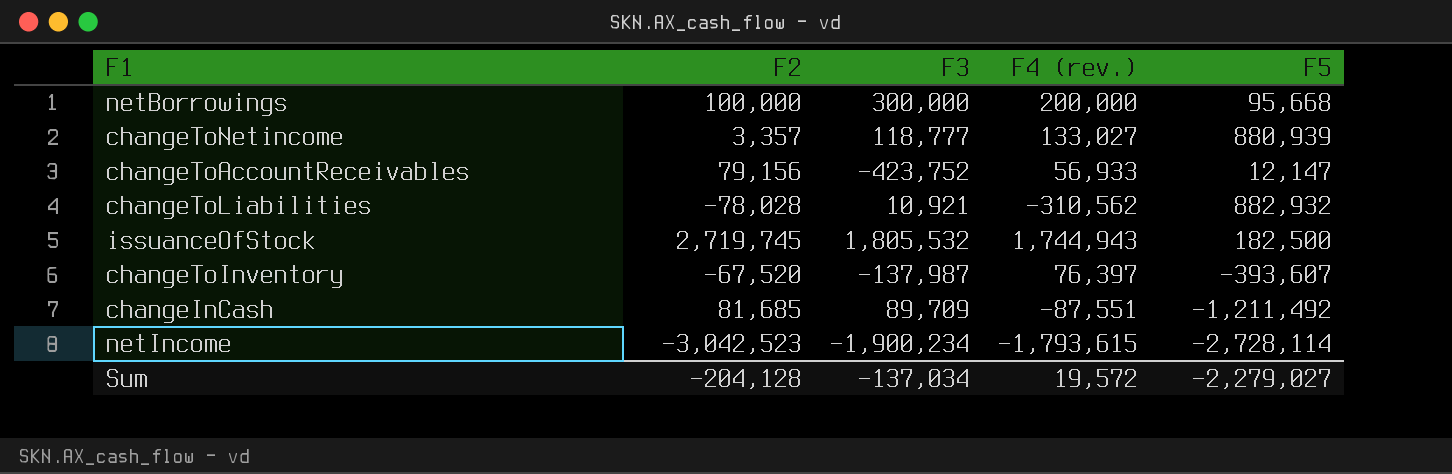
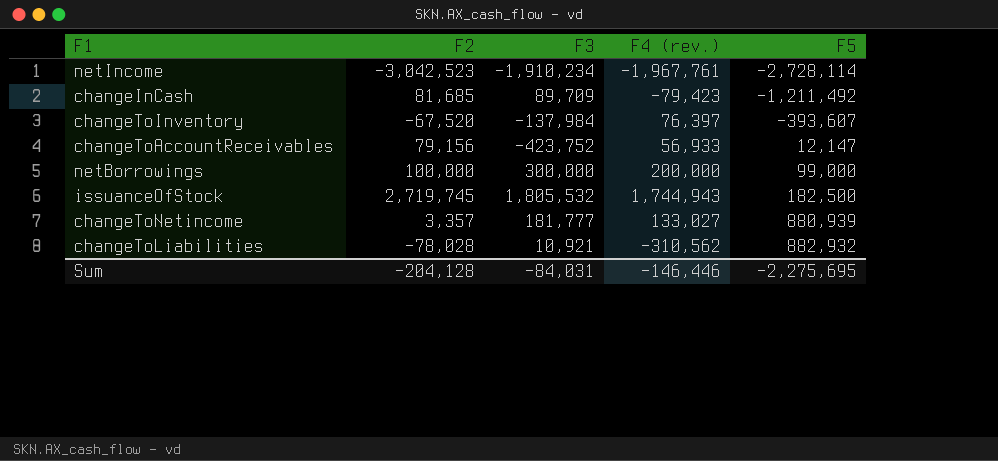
row order: none -> F5 ascending
netIncome | F3: -1,900,234 -> -1,910,234
netIncome | F4 (rev.): -1,793,615 -> -1,967,761
changeInCash | F4 (rev.): -87,551 -> -79,423
changeToInventory | F3: -137,987 -> -137,984
netBorrowings | F5: 95,668 -> 99,000
changeToNetincome | F3: 118,777 -> 181,777
Sum | F3: -137,034 -> -84,031
Sum | F4 (rev.): 19,572 -> -146,446
Sum | F5: -2,279,027 -> -2,275,695

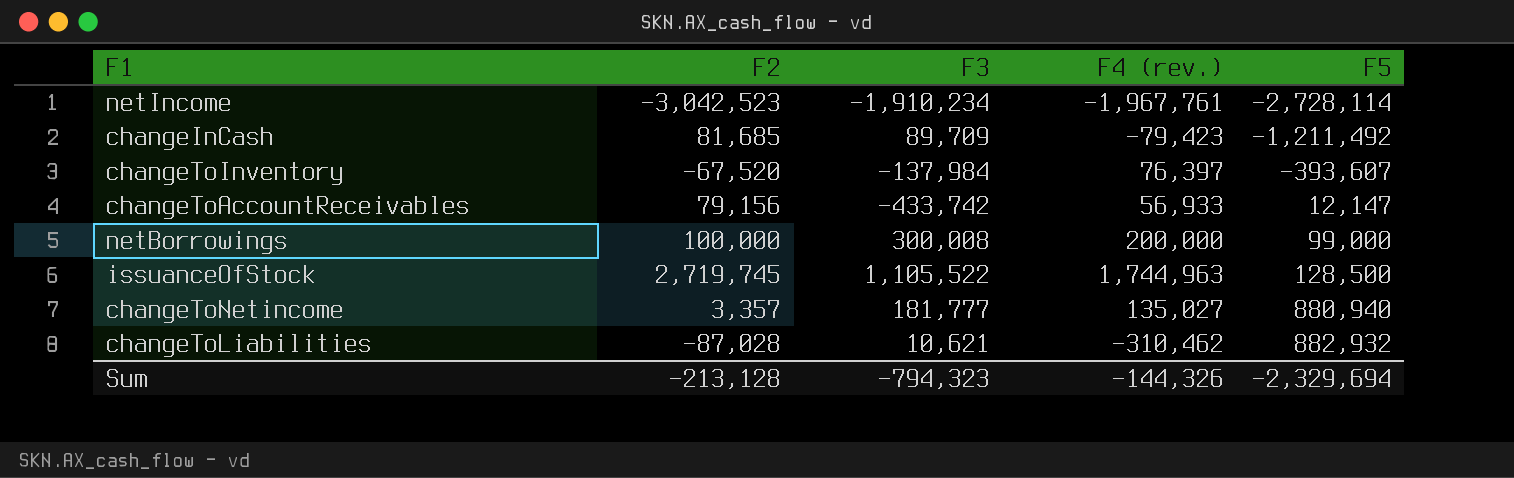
changeToAccountReceivables | F3: -423,752 -> -433,742
netBorrowings | F3: 300,000 -> 300,008
issuanceOfStock | F3: 1,805,532 -> 1,105,522
issuanceOfStock | F4 (rev.): 1,744,943 -> 1,744,963
issuanceOfStock | F5: 182,500 -> 128,500
changeToNetincome | F4 (rev.): 133,027 -> 135,027
changeToNetincome | F5: 880,939 -> 880,940
changeToLiabilities | F2: -78,028 -> -87,028
changeToLiabilities | F3: 10,921 -> 10,621
changeToLiabilities | F4 (rev.): -310,562 -> -310,462
Sum | F2: -204,128 -> -213,128
Sum | F3: -84,031 -> -794,323
Sum | F4 (rev.): -146,446 -> -144,326
Sum | F5: -2,275,695 -> -2,329,694

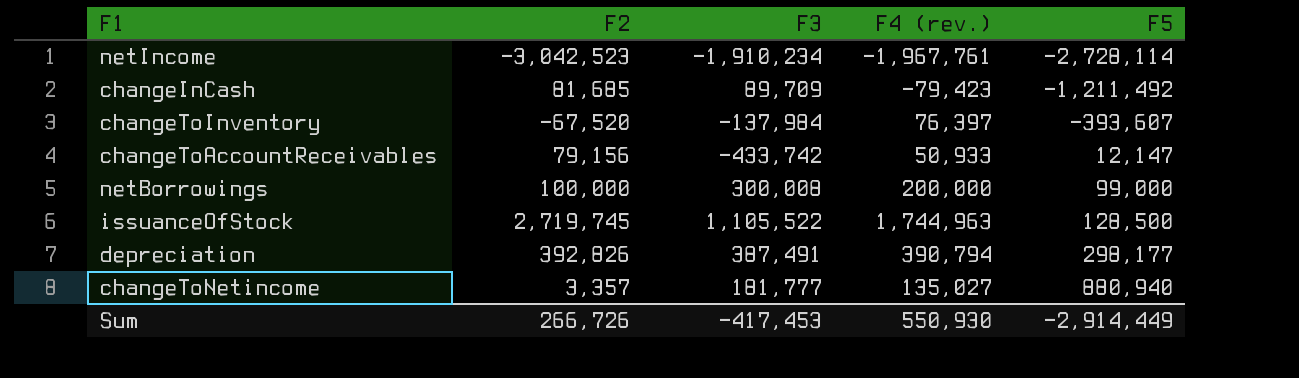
row changeToLiabilities: -87,028 | 10,621 | -310,462 | 882,932 -> none
changeToAccountReceivables | F4 (rev.): 56,933 -> 50,933
row depreciation: none -> 392,826 | 387,491 | 390,794 | 298,177
Sum | F2: -213,128 -> 266,726
Sum | F3: -794,323 -> -417,453
Sum | F4 (rev.): -144,326 -> 550,930
Sum | F5: -2,329,694 -> -2,914,449

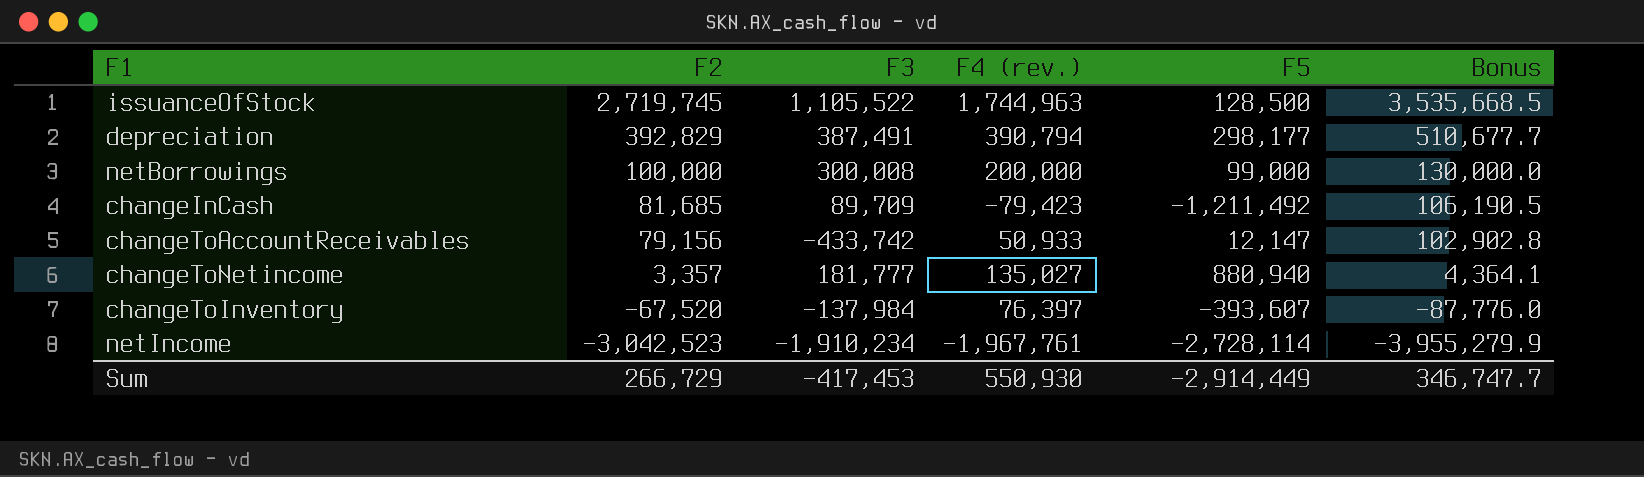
row order: F5 ascending -> F2 descending
column Bonus | formula: none -> [F2] * 1.3
depreciation | F2: 392,826 -> 392,829
Sum | F2: 266,726 -> 266,729

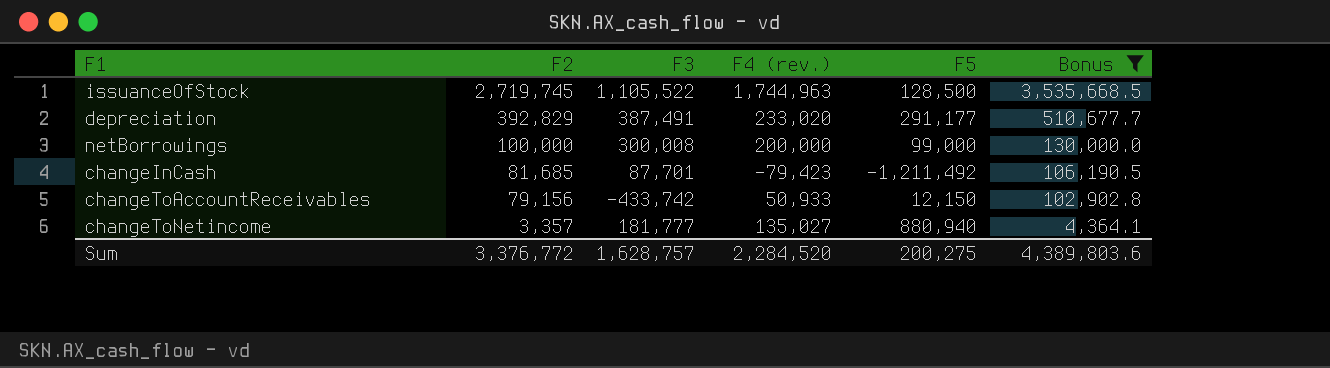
filter: none -> Bonus >= 4,364.1
depreciation | F4 (rev.): 390,794 -> 233,020
depreciation | F5: 298,177 -> 291,177
changeInCash | F3: 89,709 -> 87,701
changeToAccountReceivables | F5: 12,147 -> 12,150
Sum | F2: 266,729 -> 3,376,772
Sum | F3: -417,453 -> 1,628,757
Sum | F4 (rev.): 550,930 -> 2,284,520
Sum | F5: -2,914,449 -> 200,275
Sum | Bonus: 346,747.7 -> 4,389,803.6

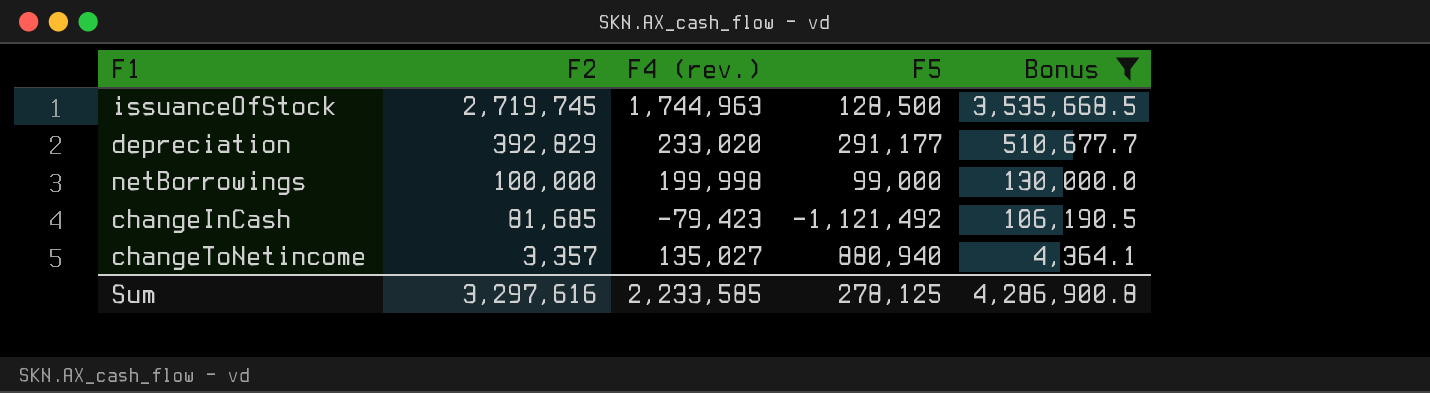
column F3 | position: 3 -> none
row changeToAccountReceivables: 79,156 | -433,742 | 50,933 | 12,150 | 102,902.8 -> none
netBorrowings | F4 (rev.): 200,000 -> 199,998
changeInCash | F5: -1,211,492 -> -1,121,492
Sum | F2: 3,376,772 -> 3,297,616
Sum | F4 (rev.): 2,284,520 -> 2,233,585
Sum | F5: 200,275 -> 278,125
Sum | Bonus: 4,389,803.6 -> 4,286,900.8

